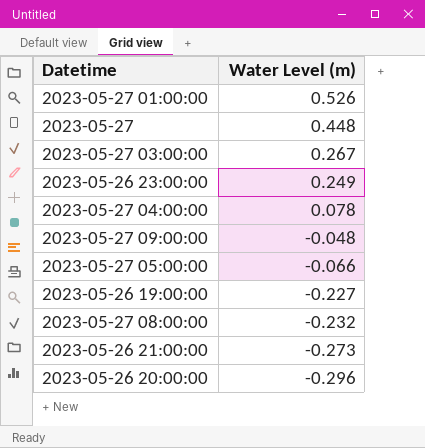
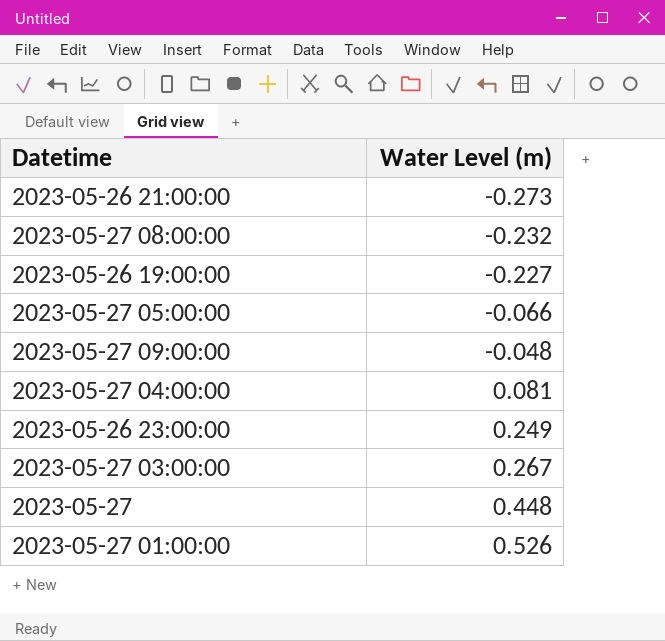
row order: Water Level (m) descending -> Water Level (m) ascending
row 2023-05-26 20:00:00: -0.296 -> none
2023-05-27 04:00:00 | Water Level (m): 0.078 -> 0.081

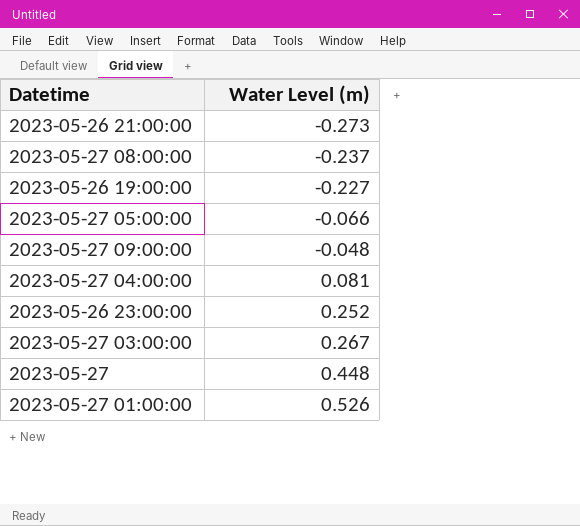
2023-05-27 08:00:00 | Water Level (m): -0.232 -> -0.237
2023-05-26 23:00:00 | Water Level (m): 0.249 -> 0.252

